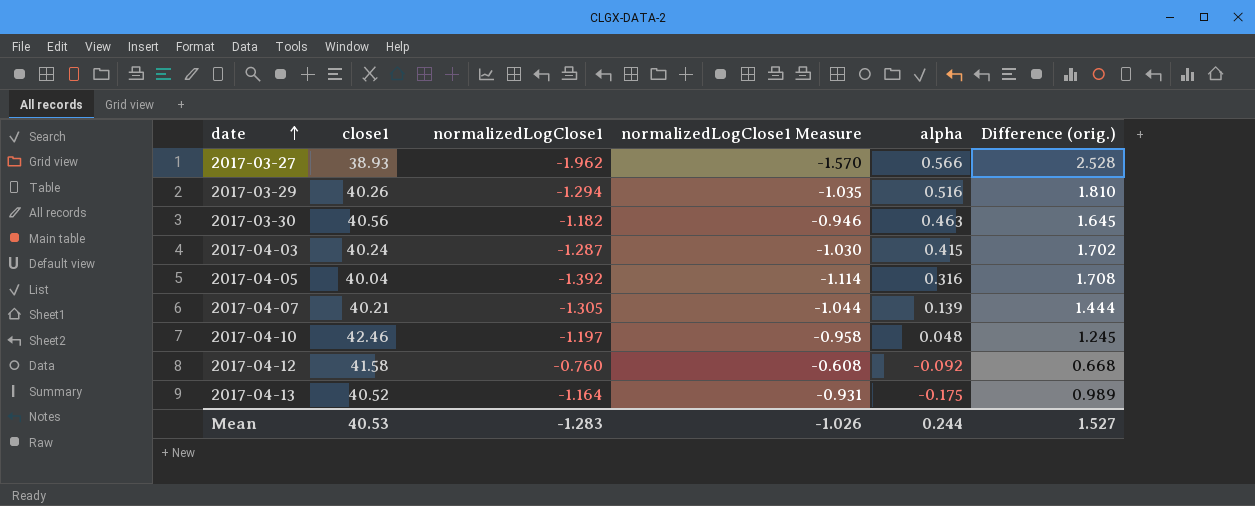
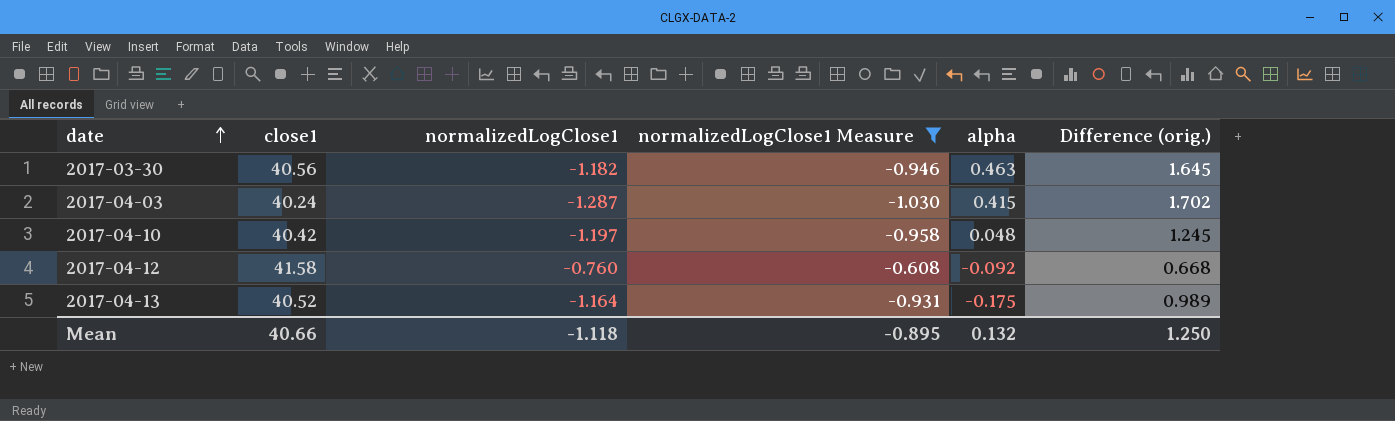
filter: none -> normalizedLogClose1 Measure >= -1.030
2017-04-10 | close1: 42.46 -> 40.42
Mean | close1: 40.53 -> 40.66
Mean | normalizedLogClose1: -1.283 -> -1.118
Mean | normalizedLogClose1 Measure: -1.026 -> -0.895
Mean | alpha: 0.244 -> 0.132
Mean | Difference (orig.): 1.527 -> 1.250

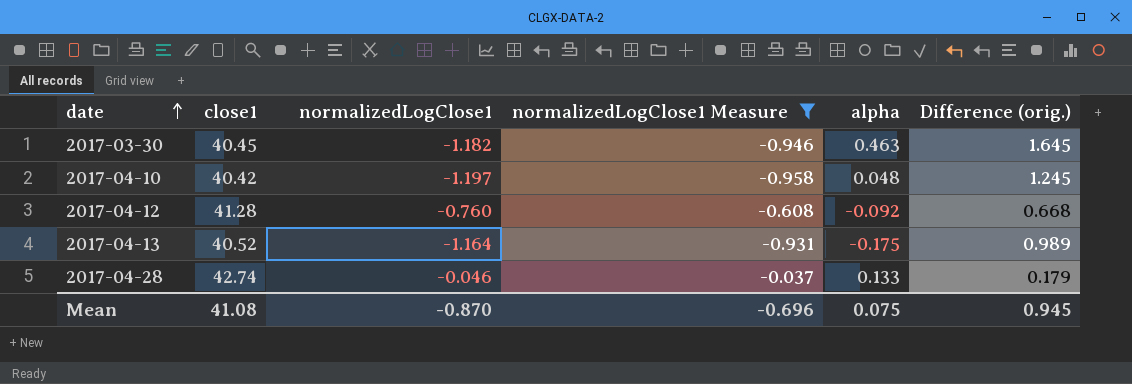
row 2017-04-03: 40.24 | -1.287 | -1.030 | 0.415 | 1.702 -> none
2017-03-30 | close1: 40.56 -> 40.45
2017-04-12 | close1: 41.58 -> 41.28
row 2017-04-28: none -> 42.74 | -0.046 | -0.037 | 0.133 | 0.179
Mean | close1: 40.66 -> 41.08
Mean | normalizedLogClose1: -1.118 -> -0.870
Mean | normalizedLogClose1 Measure: -0.895 -> -0.696
Mean | alpha: 0.132 -> 0.075
Mean | Difference (orig.): 1.250 -> 0.945

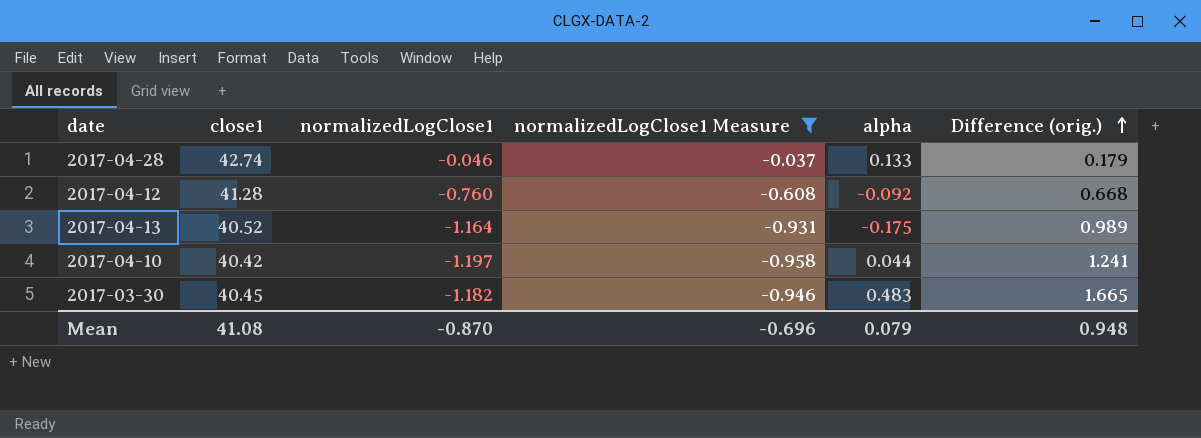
row order: date ascending -> Difference (orig.) ascending
2017-04-10 | alpha: 0.048 -> 0.044
2017-04-10 | Difference (orig.): 1.245 -> 1.241
2017-03-30 | alpha: 0.463 -> 0.483
2017-03-30 | Difference (orig.): 1.645 -> 1.665
Mean | alpha: 0.075 -> 0.079
Mean | Difference (orig.): 0.945 -> 0.948

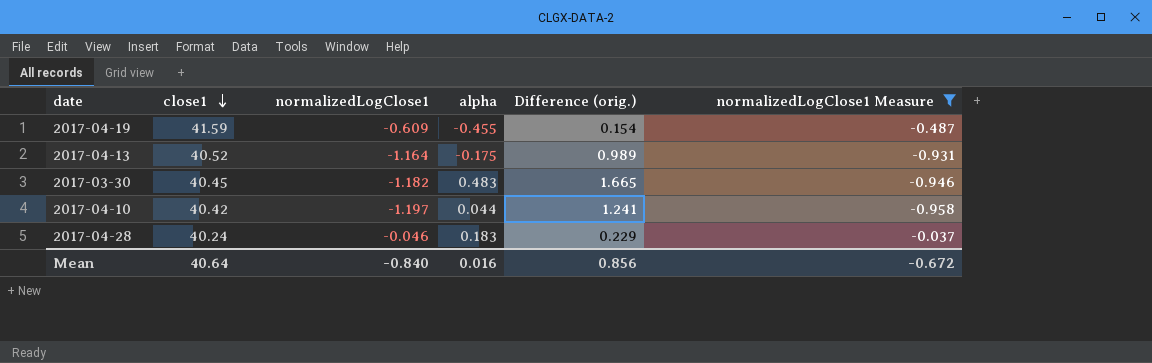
row order: Difference (orig.) ascending -> close1 descending
column normalizedLogClose1 Measure | position: 4 -> 6
row 2017-04-12: 41.28 | -0.760 | -0.608 | -0.092 | 0.668 -> none
row 2017-04-19: none -> 41.59 | -0.609 | -0.455 | 0.154 | -0.487
2017-04-28 | close1: 42.74 -> 40.24
2017-04-28 | alpha: 0.133 -> 0.183
2017-04-28 | Difference (orig.): 0.179 -> 0.229
Mean | close1: 41.08 -> 40.64
Mean | normalizedLogClose1: -0.870 -> -0.840
Mean | alpha: 0.079 -> 0.016
Mean | Difference (orig.): 0.948 -> 0.856
Mean | normalizedLogClose1 Measure: -0.696 -> -0.672

